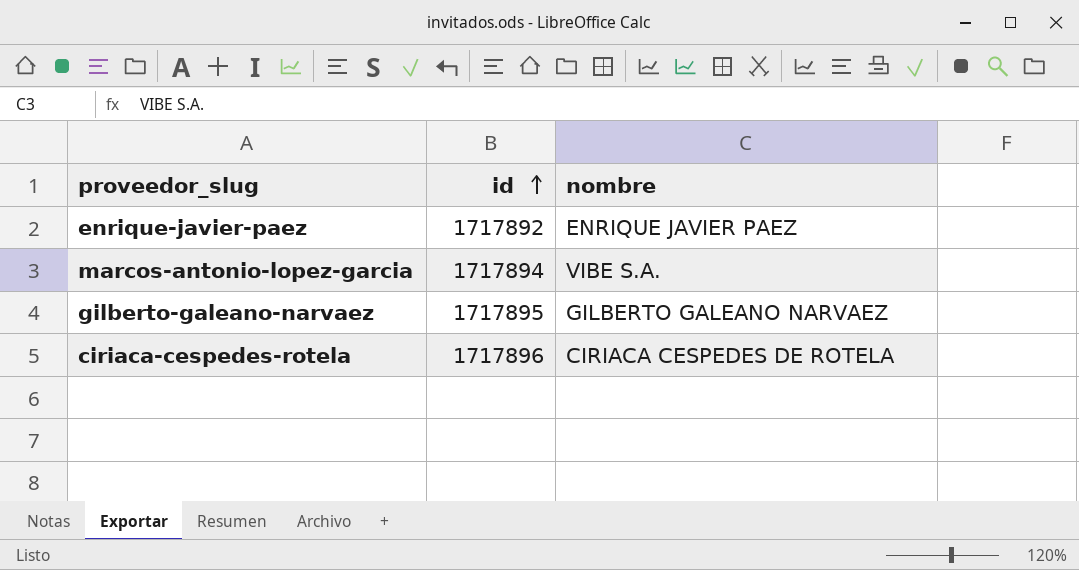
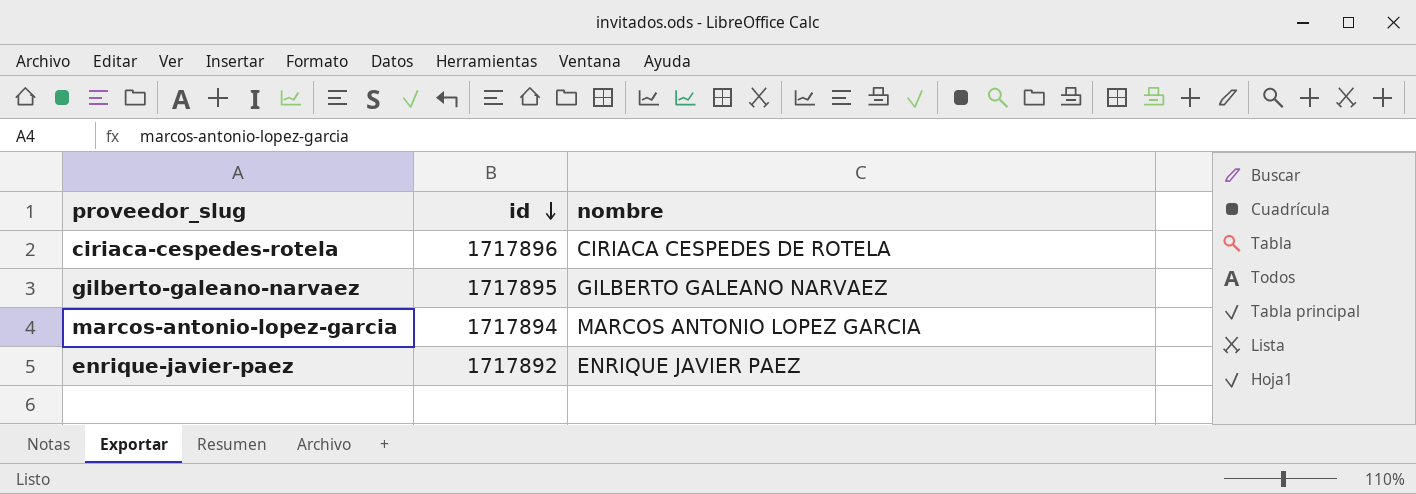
row order: id ascending -> id descending
marcos-antonio-lopez-garcia | nombre: VIBE S.A. -> MARCOS ANTONIO LOPEZ GARCIA

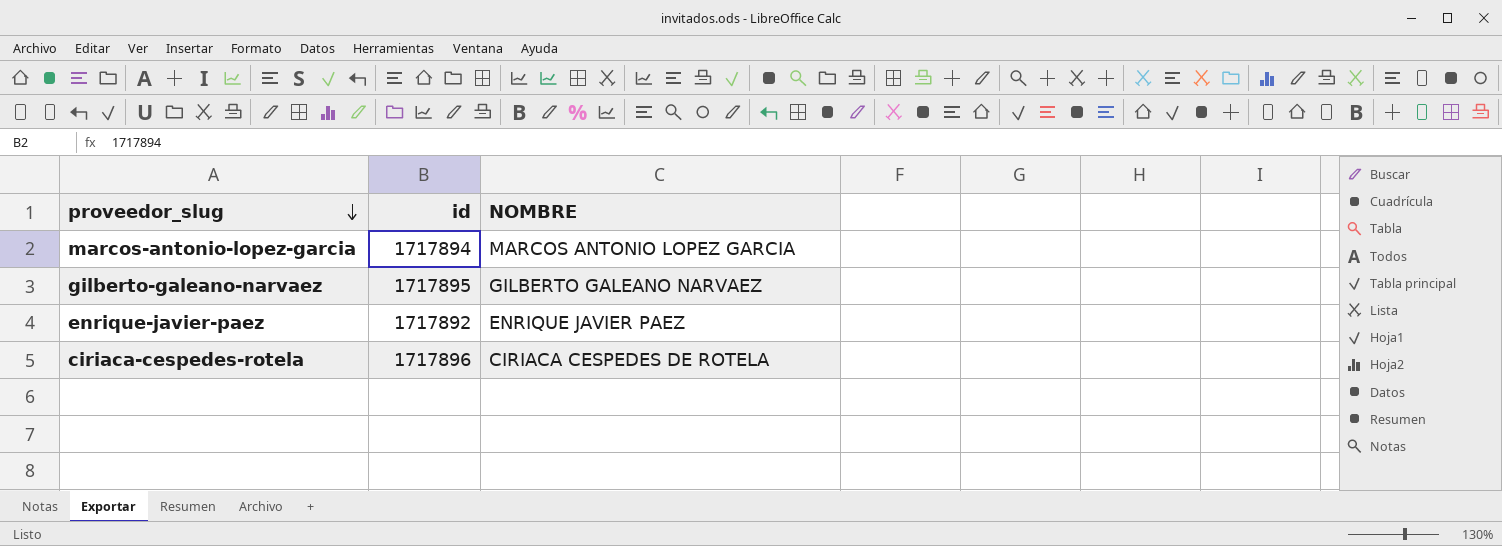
row order: id descending -> proveedor_slug descending
column name: nombre -> NOMBRE

